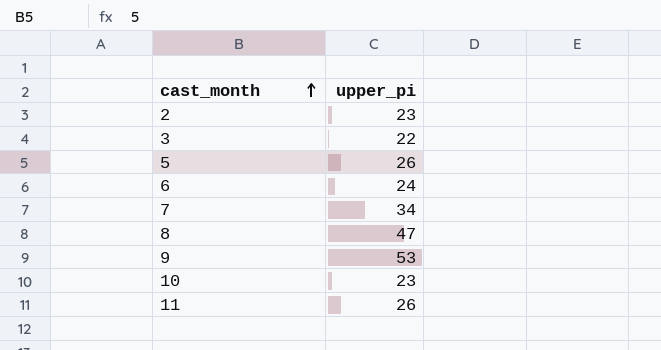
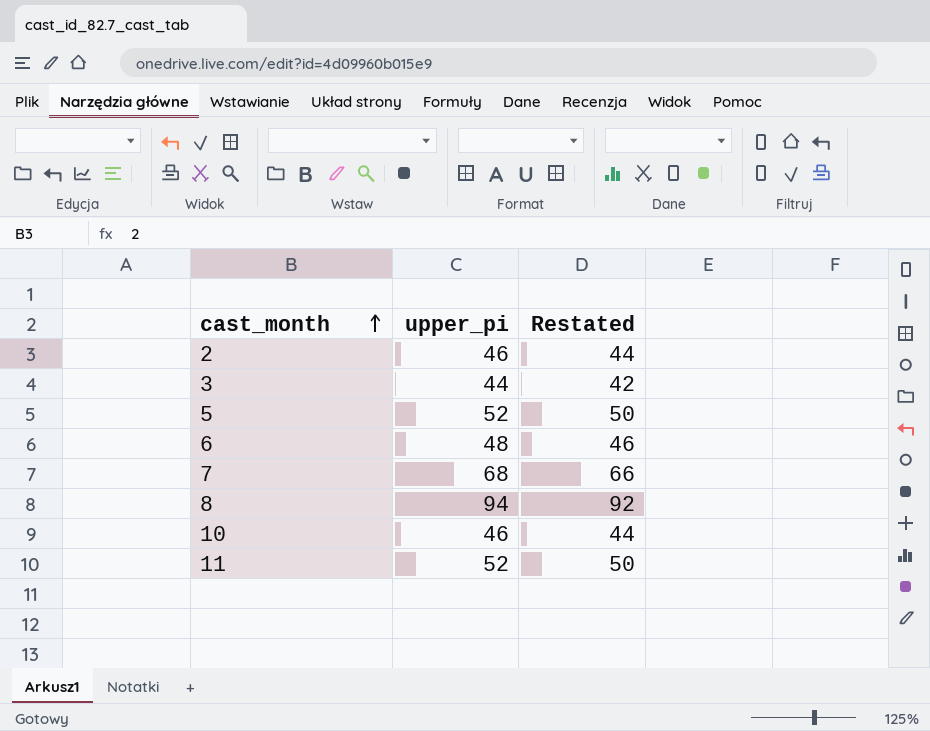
column Restated | formula: none -> [upper_pi] - 2
row 9: 53 -> none
2 | upper_pi: 23 -> 46
3 | upper_pi: 22 -> 44
5 | upper_pi: 26 -> 52
6 | upper_pi: 24 -> 48
7 | upper_pi: 34 -> 68
8 | upper_pi: 47 -> 94
10 | upper_pi: 23 -> 46
11 | upper_pi: 26 -> 52

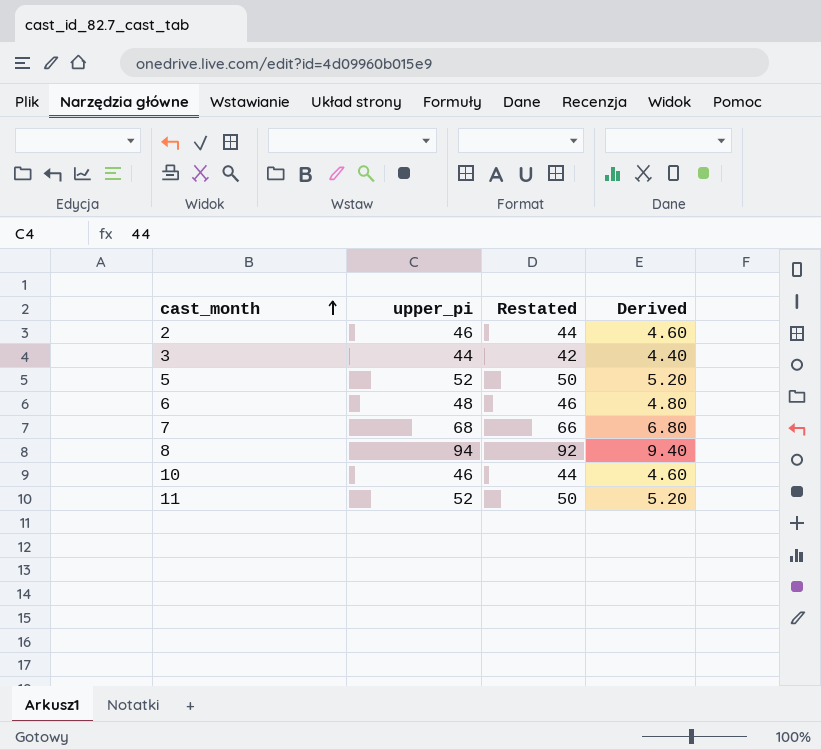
column Derived | formula: none -> [upper_pi] * 0.1

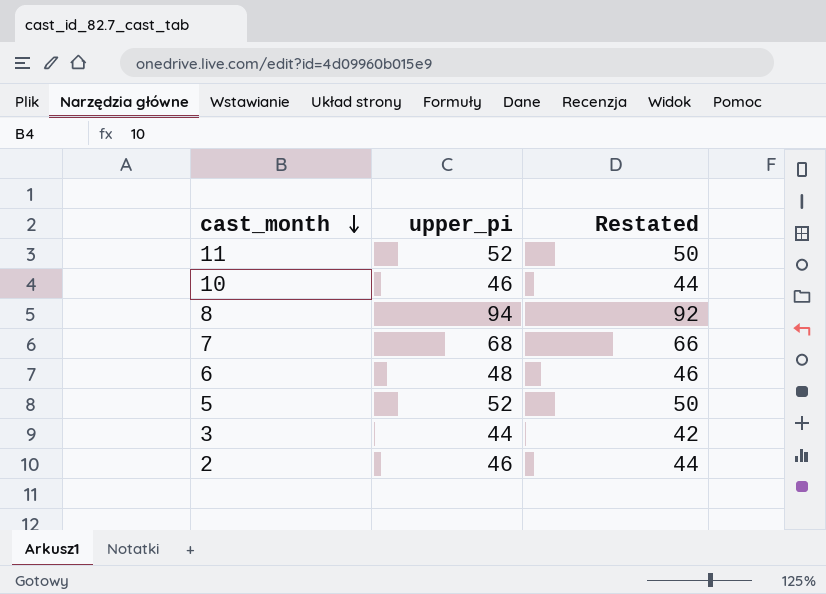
row order: cast_month ascending -> cast_month descending
column Derived | formula: [upper_pi] * 0.1 -> none

